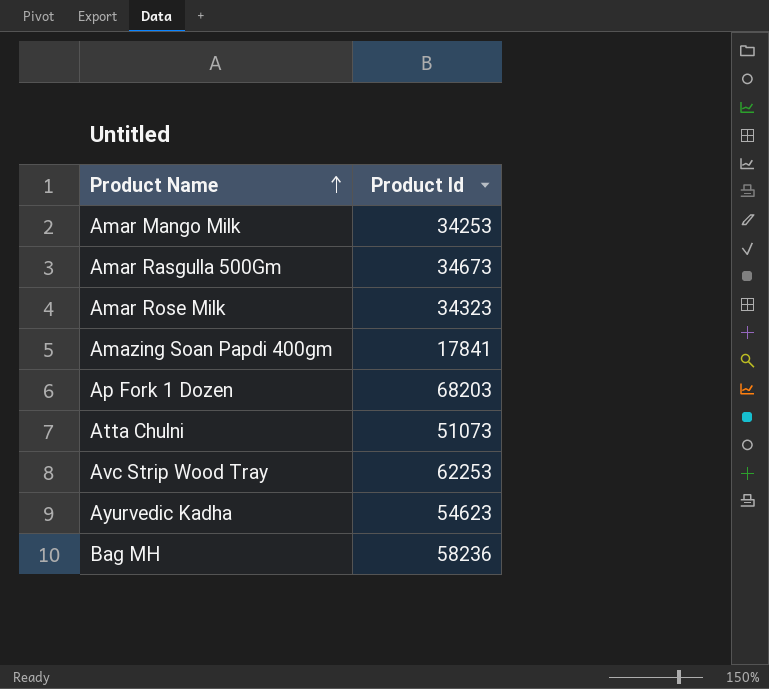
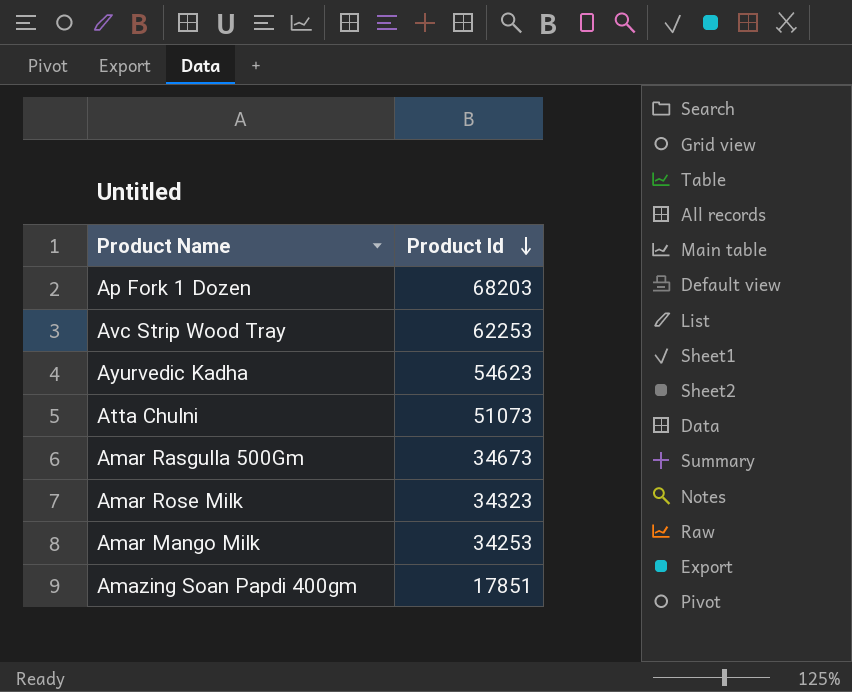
row order: Product Name ascending -> Product Id descending
row Bag MH: 58236 -> none
Amazing Soan Papdi 400gm | Product Id: 17841 -> 17851

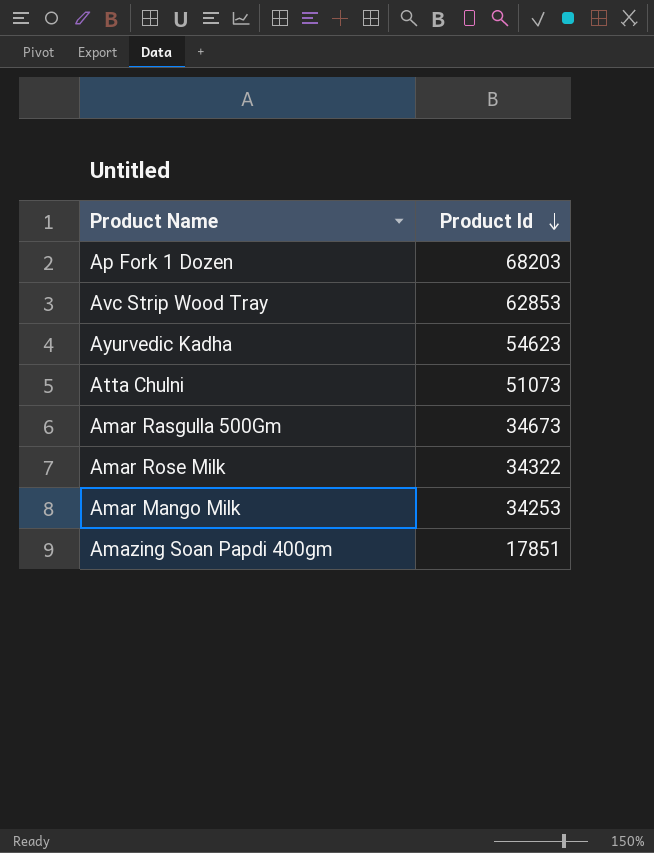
Avc Strip Wood Tray | Product Id: 62253 -> 62853
Amar Rose Milk | Product Id: 34323 -> 34322

